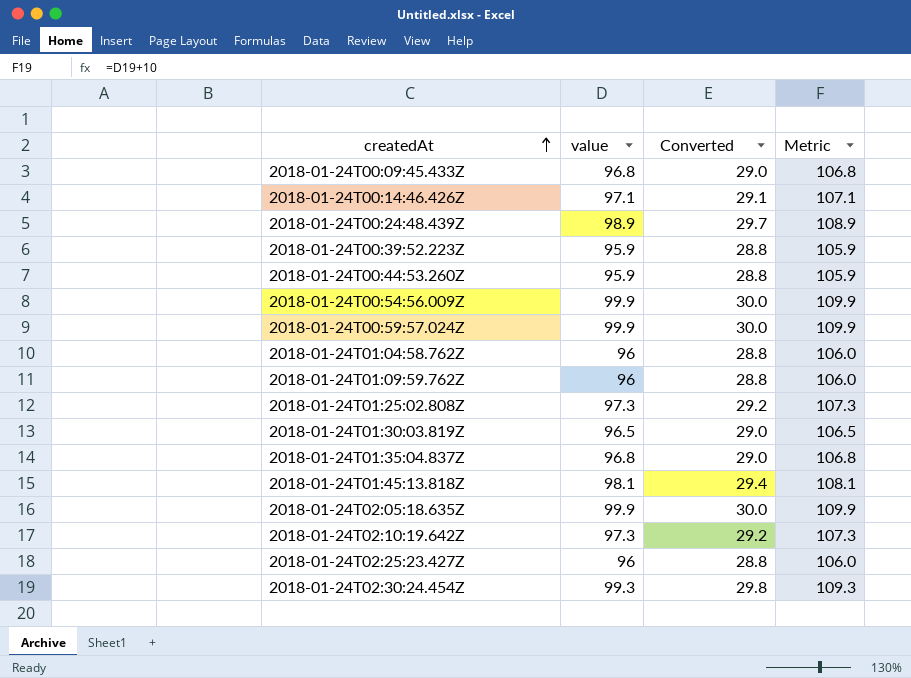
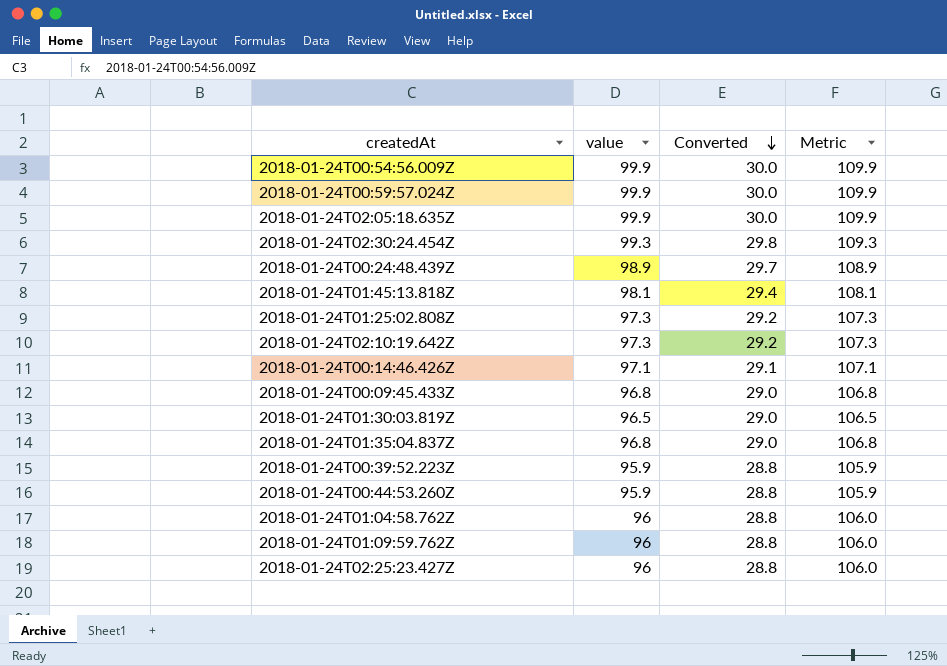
row order: createdAt ascending -> Converted descending

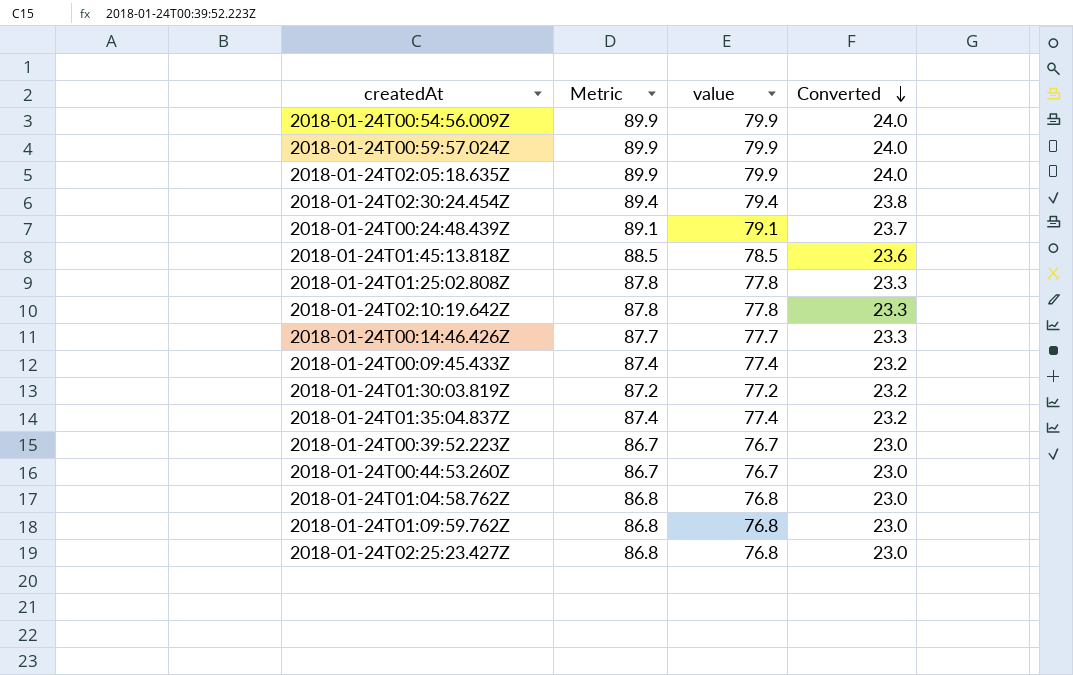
column Metric | position: 4 -> 2
2018-01-24T00:54:56.009Z | Metric: 109.9 -> 89.9
2018-01-24T00:54:56.009Z | value: 99.9 -> 79.9
2018-01-24T00:54:56.009Z | Converted: 30.0 -> 24.0
2018-01-24T00:59:57.024Z | Metric: 109.9 -> 89.9
2018-01-24T00:59:57.024Z | value: 99.9 -> 79.9
2018-01-24T00:59:57.024Z | Converted: 30.0 -> 24.0
2018-01-24T02:05:18.635Z | Metric: 109.9 -> 89.9
2018-01-24T02:05:18.635Z | value: 99.9 -> 79.9
2018-01-24T02:05:18.635Z | Converted: 30.0 -> 24.0
2018-01-24T02:30:24.454Z | Metric: 109.3 -> 89.4
2018-01-24T02:30:24.454Z | value: 99.3 -> 79.4
2018-01-24T02:30:24.454Z | Converted: 29.8 -> 23.8
2018-01-24T00:24:48.439Z | Metric: 108.9 -> 89.1
2018-01-24T00:24:48.439Z | value: 98.9 -> 79.1
2018-01-24T00:24:48.439Z | Converted: 29.7 -> 23.7
2018-01-24T01:45:13.818Z | Metric: 108.1 -> 88.5
2018-01-24T01:45:13.818Z | value: 98.1 -> 78.5
2018-01-24T01:45:13.818Z | Converted: 29.4 -> 23.6
2018-01-24T01:25:02.808Z | Metric: 107.3 -> 87.8
2018-01-24T01:25:02.808Z | value: 97.3 -> 77.8
2018-01-24T01:25:02.808Z | Converted: 29.2 -> 23.3
2018-01-24T02:10:19.642Z | Metric: 107.3 -> 87.8
2018-01-24T02:10:19.642Z | value: 97.3 -> 77.8
2018-01-24T02:10:19.642Z | Converted: 29.2 -> 23.3
2018-01-24T00:14:46.426Z | Metric: 107.1 -> 87.7
2018-01-24T00:14:46.426Z | value: 97.1 -> 77.7
2018-01-24T00:14:46.426Z | Converted: 29.1 -> 23.3
2018-01-24T00:09:45.433Z | Metric: 106.8 -> 87.4
2018-01-24T00:09:45.433Z | value: 96.8 -> 77.4
2018-01-24T00:09:45.433Z | Converted: 29.0 -> 23.2
2018-01-24T01:30:03.819Z | Metric: 106.5 -> 87.2
2018-01-24T01:30:03.819Z | value: 96.5 -> 77.2
2018-01-24T01:30:03.819Z | Converted: 29.0 -> 23.2
2018-01-24T01:35:04.837Z | Metric: 106.8 -> 87.4
2018-01-24T01:35:04.837Z | value: 96.8 -> 77.4
2018-01-24T01:35:04.837Z | Converted: 29.0 -> 23.2
2018-01-24T00:39:52.223Z | Metric: 105.9 -> 86.7
2018-01-24T00:39:52.223Z | value: 95.9 -> 76.7
2018-01-24T00:39:52.223Z | Converted: 28.8 -> 23.0
2018-01-24T00:44:53.260Z | Metric: 105.9 -> 86.7
2018-01-24T00:44:53.260Z | value: 95.9 -> 76.7
2018-01-24T00:44:53.260Z | Converted: 28.8 -> 23.0
2018-01-24T01:04:58.762Z | Metric: 106.0 -> 86.8
2018-01-24T01:04:58.762Z | value: 96 -> 76.8
2018-01-24T01:04:58.762Z | Converted: 28.8 -> 23.0
2018-01-24T01:09:59.762Z | Metric: 106.0 -> 86.8
2018-01-24T01:09:59.762Z | value: 96 -> 76.8
2018-01-24T01:09:59.762Z | Converted: 28.8 -> 23.0
2018-01-24T02:25:23.427Z | Metric: 106.0 -> 86.8
2018-01-24T02:25:23.427Z | value: 96 -> 76.8
2018-01-24T02:25:23.427Z | Converted: 28.8 -> 23.0

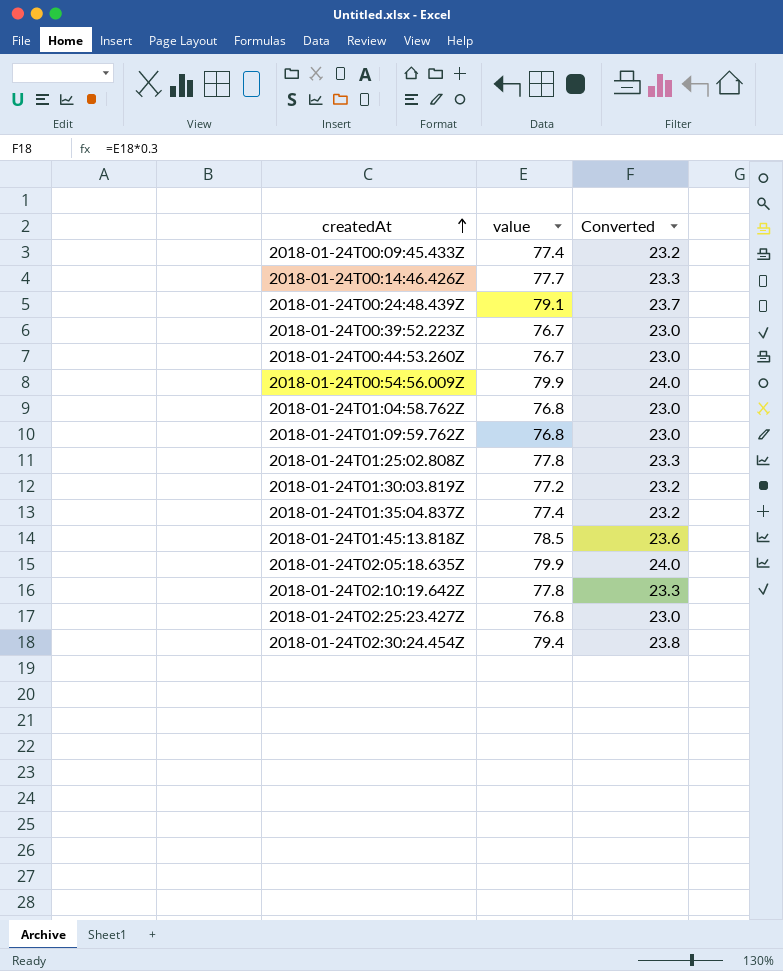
row order: Converted descending -> createdAt ascending
column Metric | formula: [value] + 10 -> none
row 2018-01-24T00:59:57.024Z: 89.9 | 79.9 | 24.0 -> none

